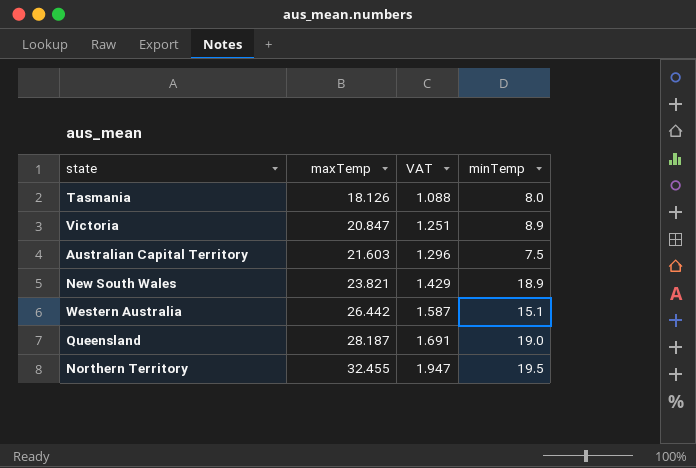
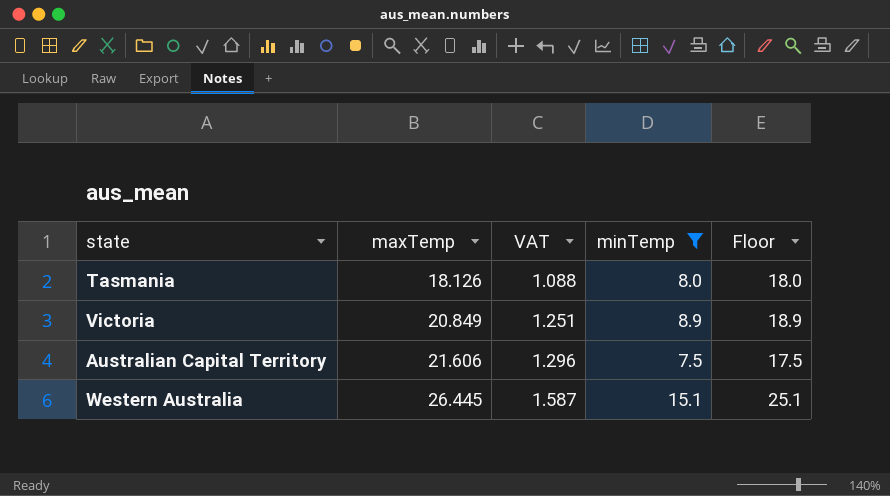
filter: none -> minTemp <= 15.1
column Floor | formula: none -> [minTemp] + 10
Victoria | maxTemp: 20.847 -> 20.849
Australian Capital Territory | maxTemp: 21.603 -> 21.606
Western Australia | maxTemp: 26.442 -> 26.445

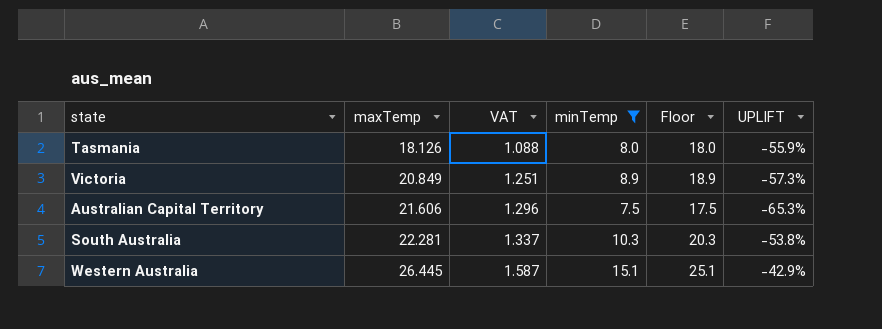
column UPLIFT | formula: none -> ([minTemp] - [maxTemp]) / [maxTemp]
row South Australia: none -> 22.281 | 1.337 | 10.3 | 20.3 | -53.8%

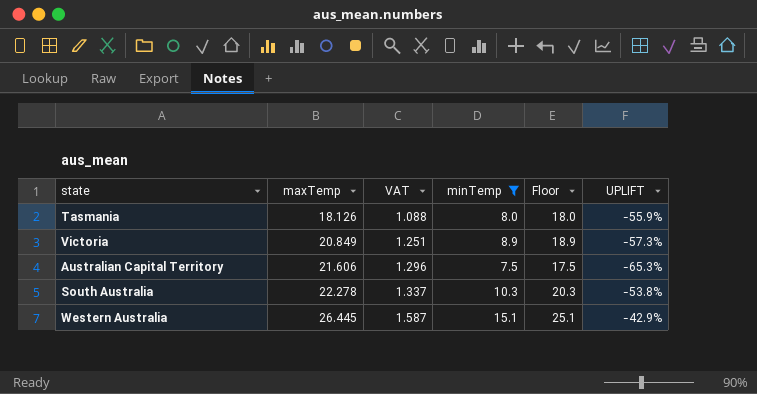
South Australia | maxTemp: 22.281 -> 22.278

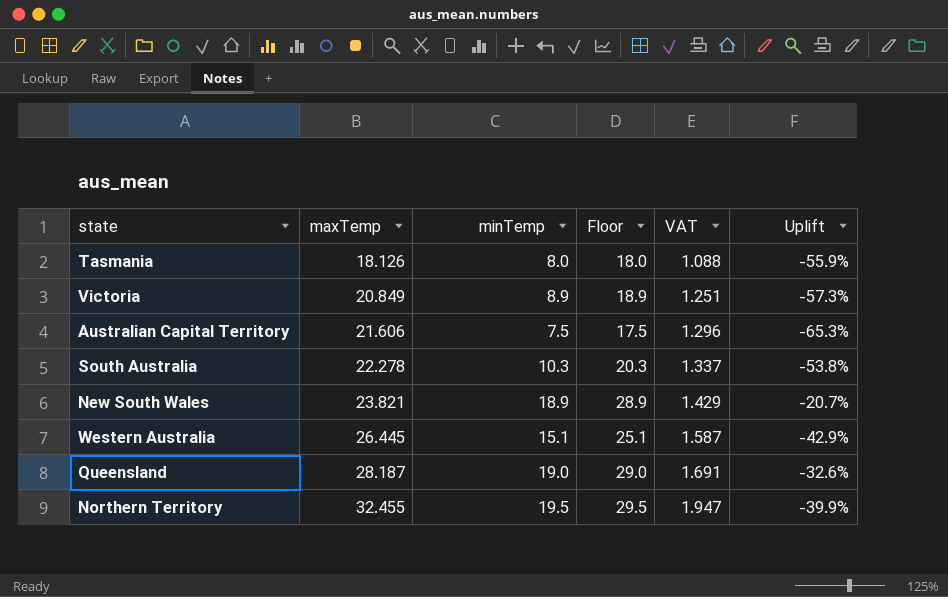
filter: minTemp <= 15.1 -> none
column VAT | position: 3 -> 5
column name: UPLIFT -> Uplift

